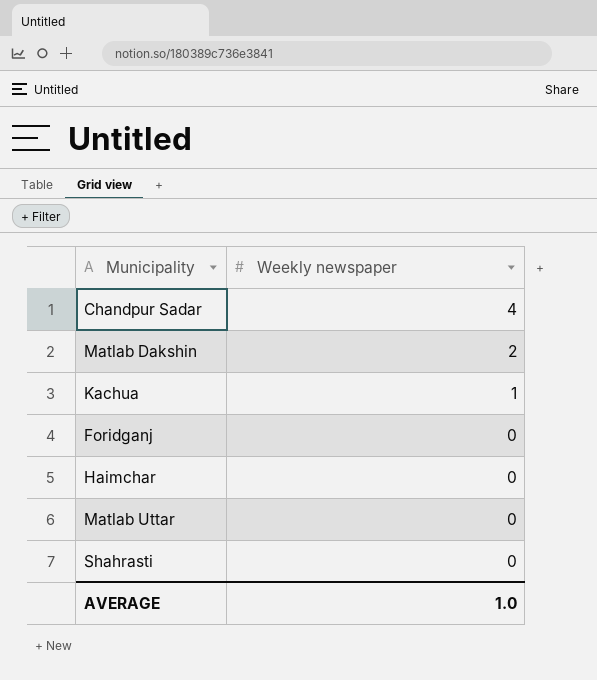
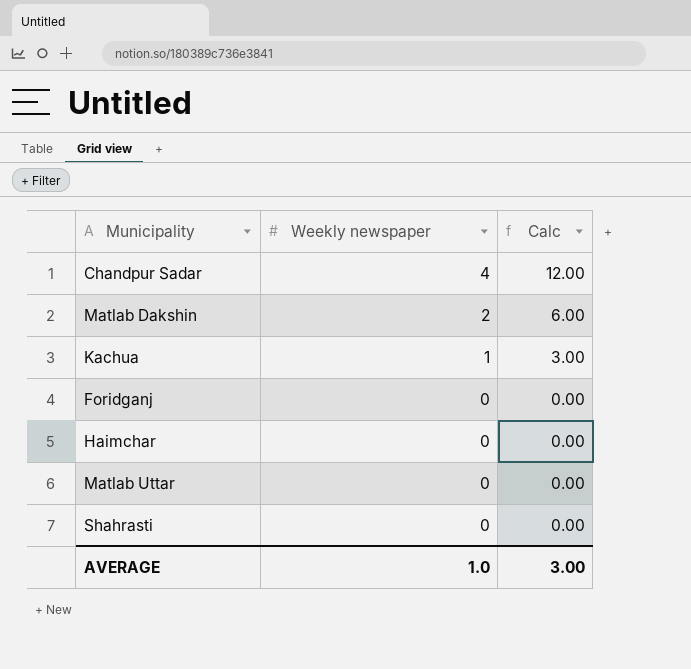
column Calc | formula: none -> [Weekly newspaper] * 3

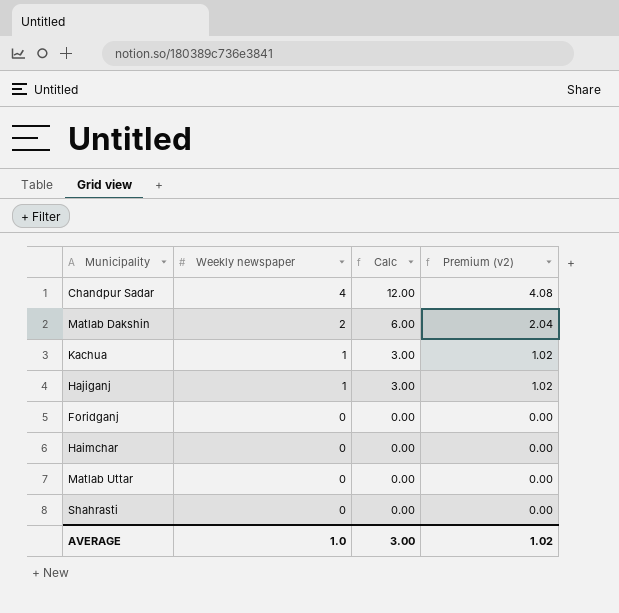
column Premium (v2) | formula: none -> [Weekly newspaper] * 1.02
row Hajiganj: none -> 1 | 3.00 | 1.02

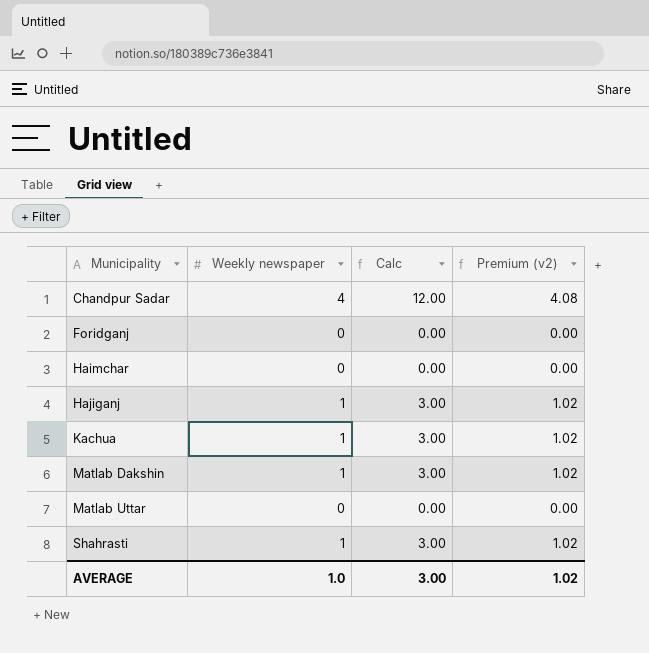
row order: Weekly newspaper descending -> Municipality ascending
Matlab Dakshin | Weekly newspaper: 2 -> 1
Matlab Dakshin | Calc: 6.00 -> 3.00
Matlab Dakshin | Premium (v2): 2.04 -> 1.02
Shahrasti | Weekly newspaper: 0 -> 1
Shahrasti | Calc: 0.00 -> 3.00
Shahrasti | Premium (v2): 0.00 -> 1.02

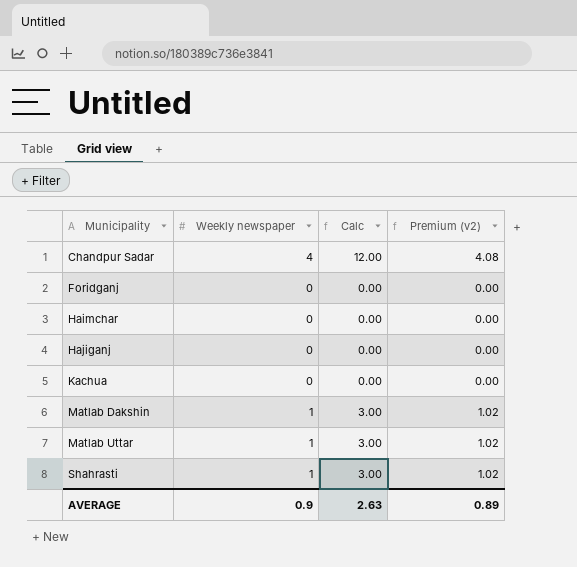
Hajiganj | Weekly newspaper: 1 -> 0
Hajiganj | Calc: 3.00 -> 0.00
Hajiganj | Premium (v2): 1.02 -> 0.00
Kachua | Weekly newspaper: 1 -> 0
Kachua | Calc: 3.00 -> 0.00
Kachua | Premium (v2): 1.02 -> 0.00
Matlab Uttar | Weekly newspaper: 0 -> 1
Matlab Uttar | Calc: 0.00 -> 3.00
Matlab Uttar | Premium (v2): 0.00 -> 1.02
AVERAGE | Weekly newspaper: 1.0 -> 0.9
AVERAGE | Calc: 3.00 -> 2.63
AVERAGE | Premium (v2): 1.02 -> 0.89

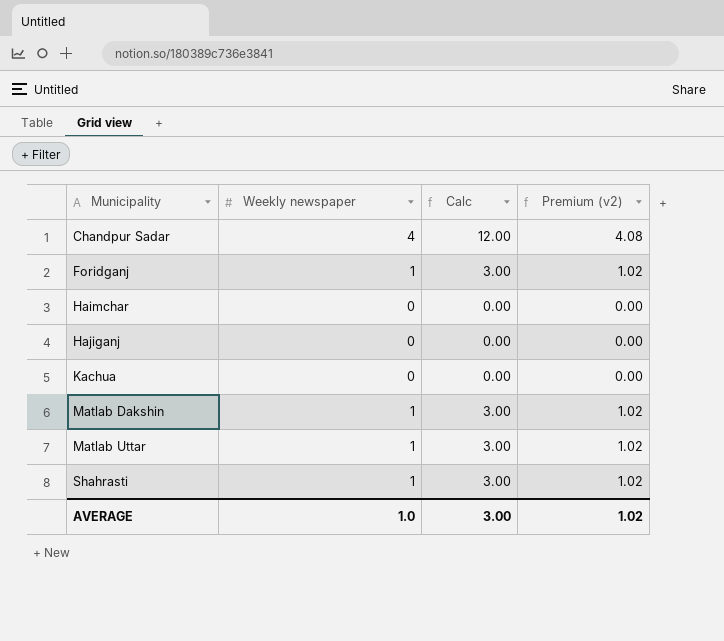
Foridganj | Weekly newspaper: 0 -> 1
Foridganj | Calc: 0.00 -> 3.00
Foridganj | Premium (v2): 0.00 -> 1.02
AVERAGE | Weekly newspaper: 0.9 -> 1.0
AVERAGE | Calc: 2.63 -> 3.00
AVERAGE | Premium (v2): 0.89 -> 1.02

